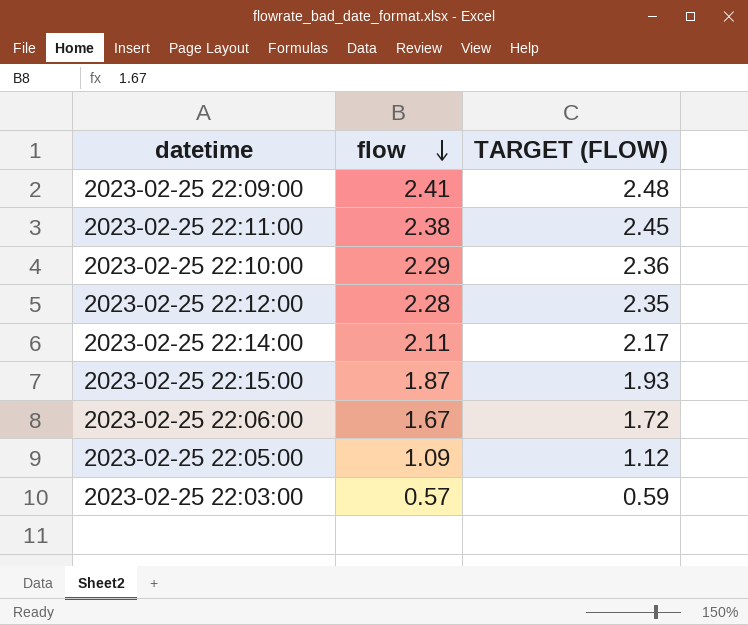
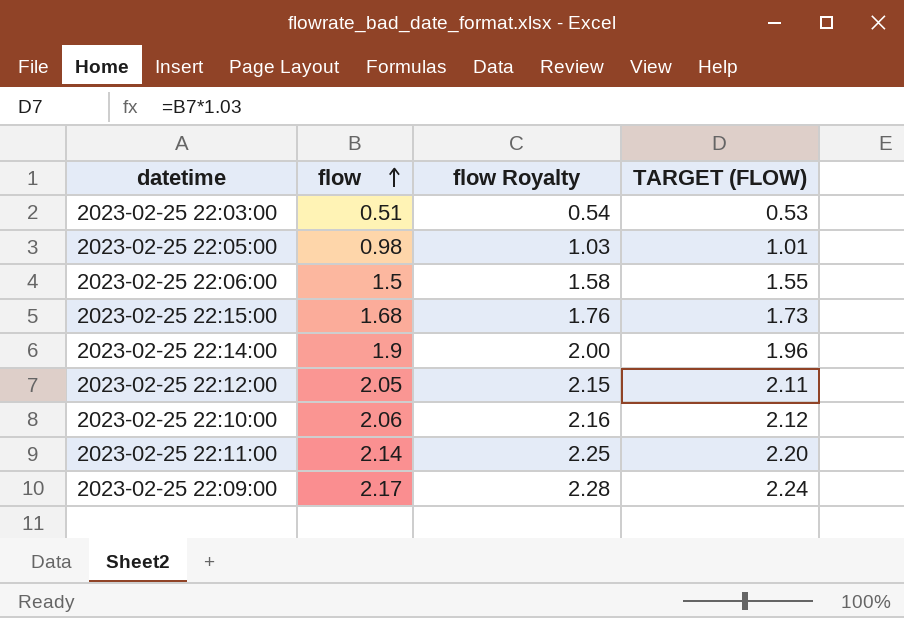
row order: flow descending -> flow ascending
column flow Royalty | formula: none -> [flow] * 1.05
2023-02-25 22:03:00 | flow: 0.57 -> 0.51
2023-02-25 22:03:00 | TARGET (FLOW): 0.59 -> 0.53
2023-02-25 22:05:00 | flow: 1.09 -> 0.98
2023-02-25 22:05:00 | TARGET (FLOW): 1.12 -> 1.01
2023-02-25 22:06:00 | flow: 1.67 -> 1.5
2023-02-25 22:06:00 | TARGET (FLOW): 1.72 -> 1.55
2023-02-25 22:15:00 | flow: 1.87 -> 1.68
2023-02-25 22:15:00 | TARGET (FLOW): 1.93 -> 1.73
2023-02-25 22:14:00 | flow: 2.11 -> 1.9
2023-02-25 22:14:00 | TARGET (FLOW): 2.17 -> 1.96
2023-02-25 22:12:00 | flow: 2.28 -> 2.05
2023-02-25 22:12:00 | TARGET (FLOW): 2.35 -> 2.11
2023-02-25 22:10:00 | flow: 2.29 -> 2.06
2023-02-25 22:10:00 | TARGET (FLOW): 2.36 -> 2.12
2023-02-25 22:11:00 | flow: 2.38 -> 2.14
2023-02-25 22:11:00 | TARGET (FLOW): 2.45 -> 2.20
2023-02-25 22:09:00 | flow: 2.41 -> 2.17
2023-02-25 22:09:00 | TARGET (FLOW): 2.48 -> 2.24

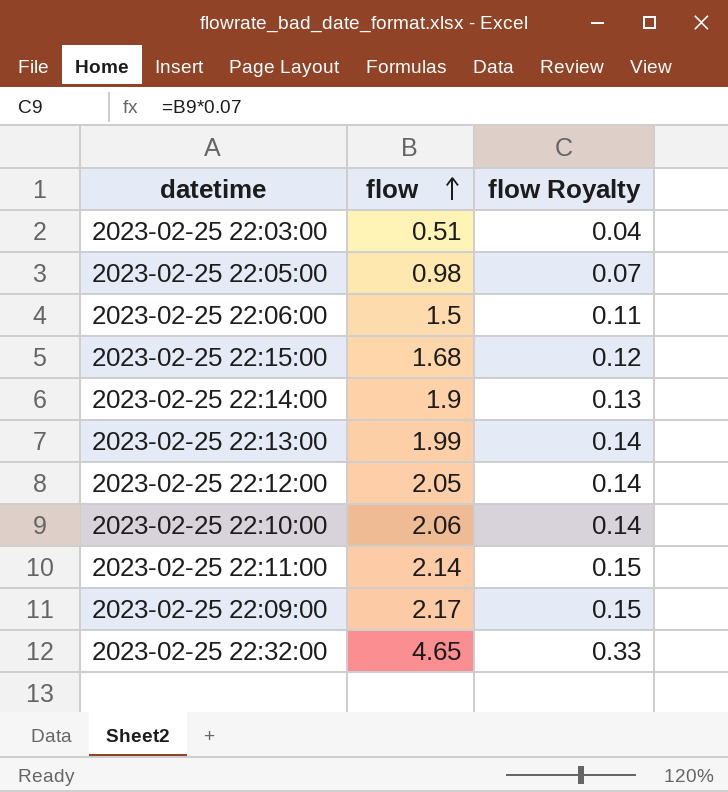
column TARGET (FLOW) | formula: [flow] * 1.03 -> none
column flow Royalty | formula: [flow] * 1.05 -> [flow] * 0.07
row 2023-02-25 22:13:00: none -> 1.99 | 0.14
row 2023-02-25 22:32:00: none -> 4.65 | 0.33

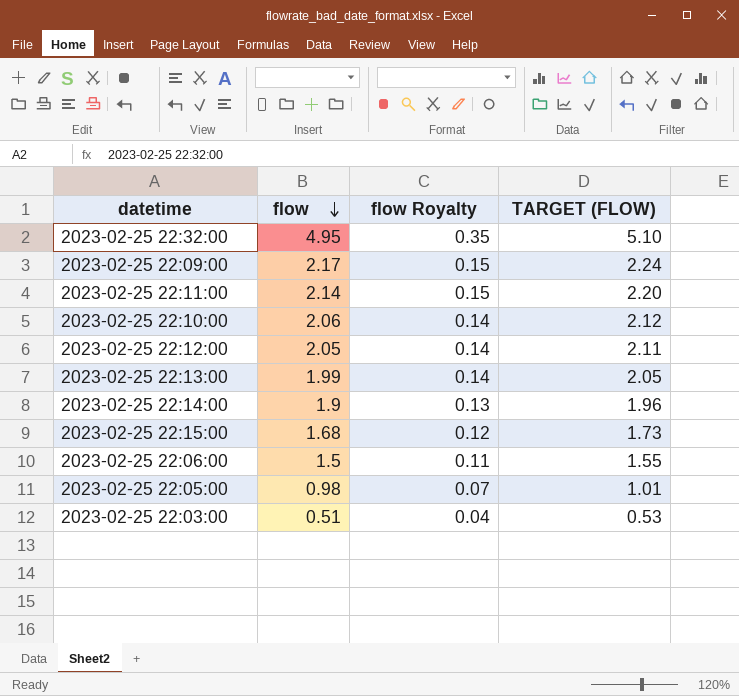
row order: flow ascending -> flow descending
column TARGET (FLOW) | formula: none -> [flow] * 1.03
2023-02-25 22:32:00 | flow: 4.65 -> 4.95
2023-02-25 22:32:00 | flow Royalty: 0.33 -> 0.35

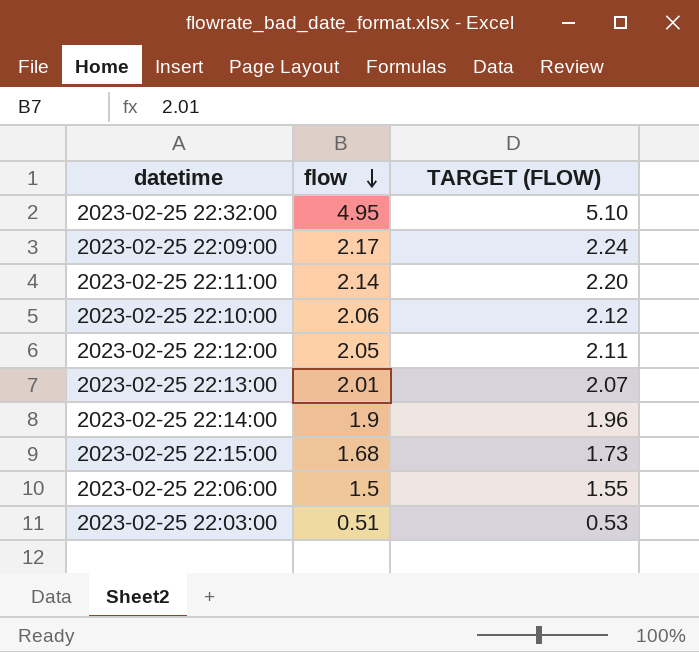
column flow Royalty | formula: [flow] * 0.07 -> none
row 2023-02-25 22:05:00: 0.98 | 0.07 | 1.01 -> none
2023-02-25 22:13:00 | flow: 1.99 -> 2.01
2023-02-25 22:13:00 | TARGET (FLOW): 2.05 -> 2.07

